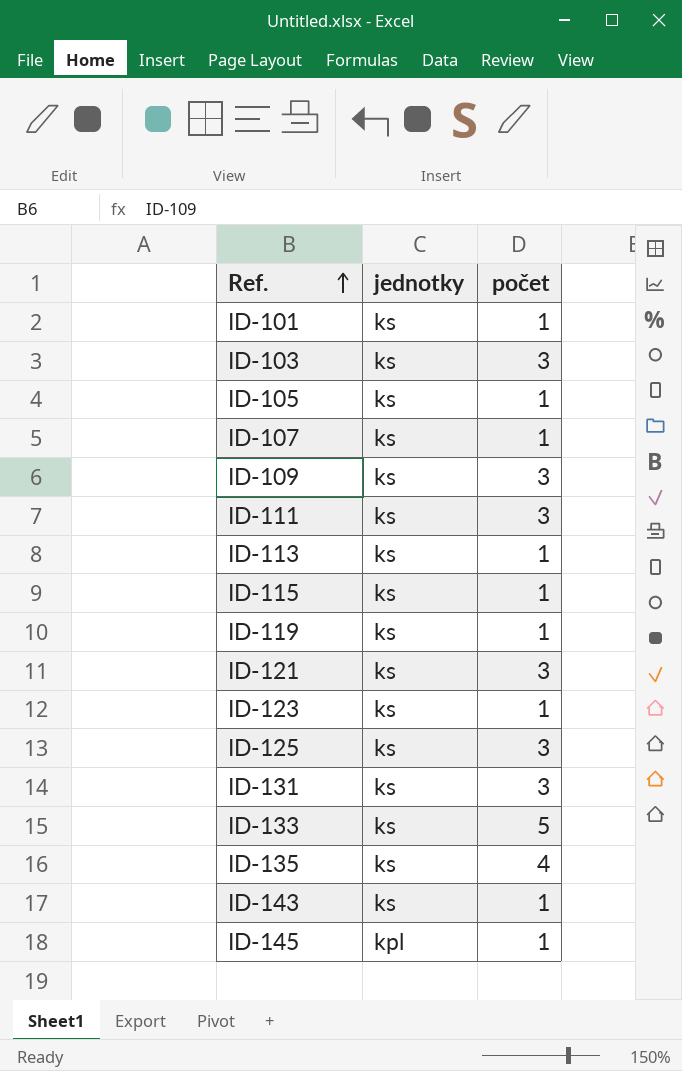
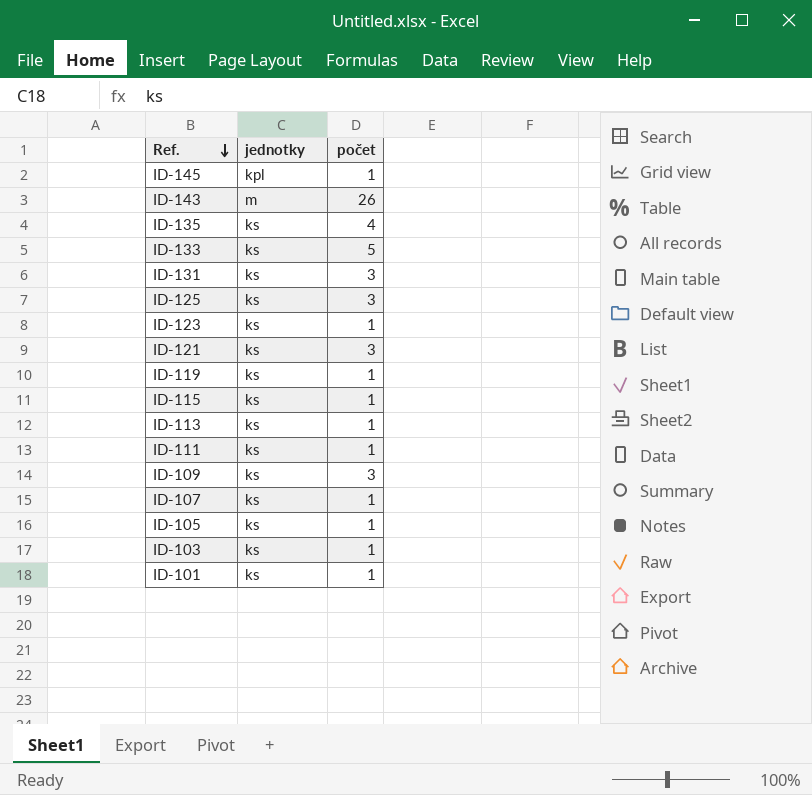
row order: Ref. ascending -> Ref. descending
ID-143 | jednotky: ks -> m
ID-143 | počet: 1 -> 26
ID-111 | počet: 3 -> 1
ID-103 | počet: 3 -> 1

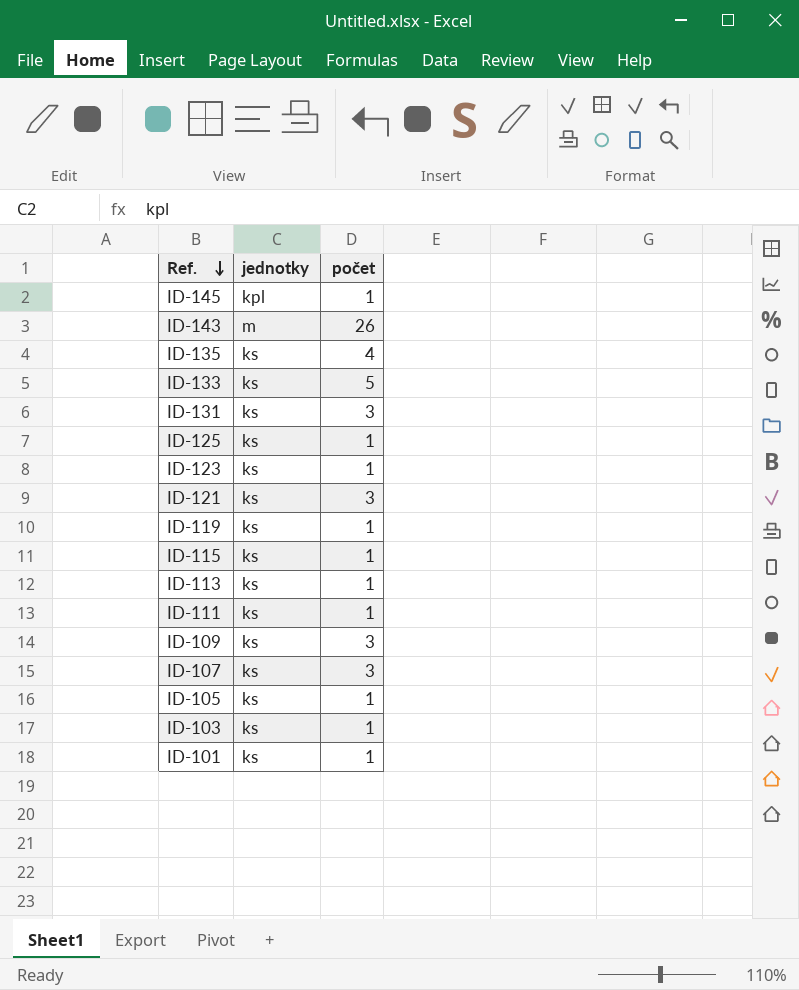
ID-125 | počet: 3 -> 1
ID-107 | počet: 1 -> 3

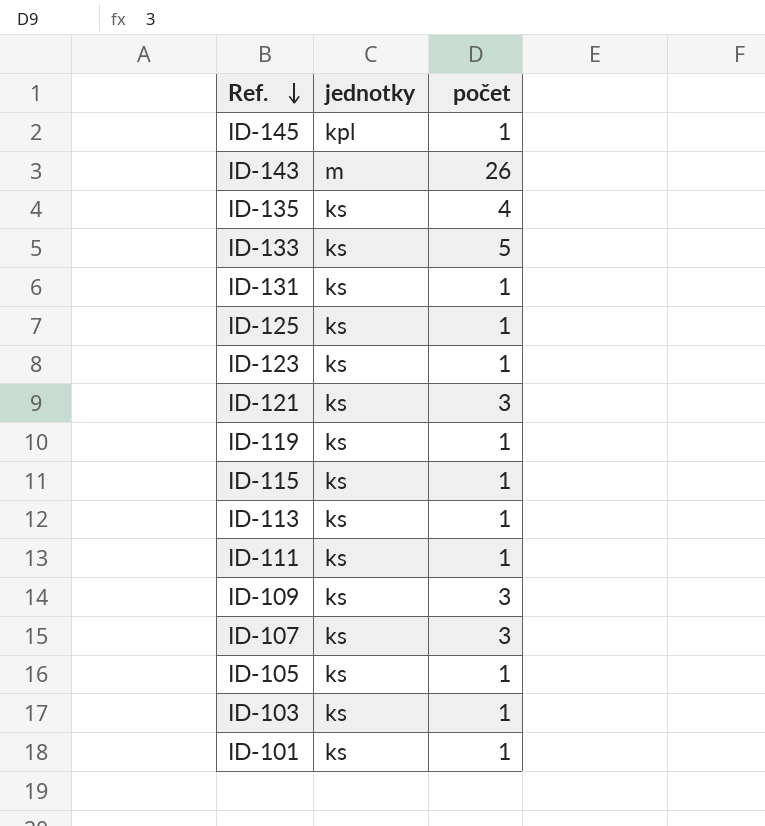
ID-131 | počet: 3 -> 1

